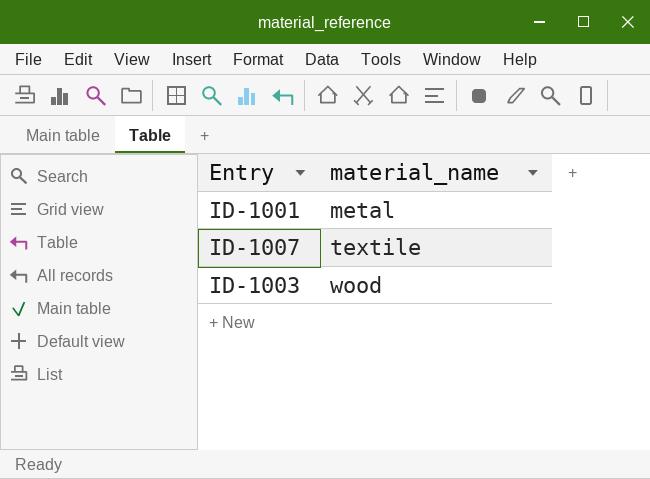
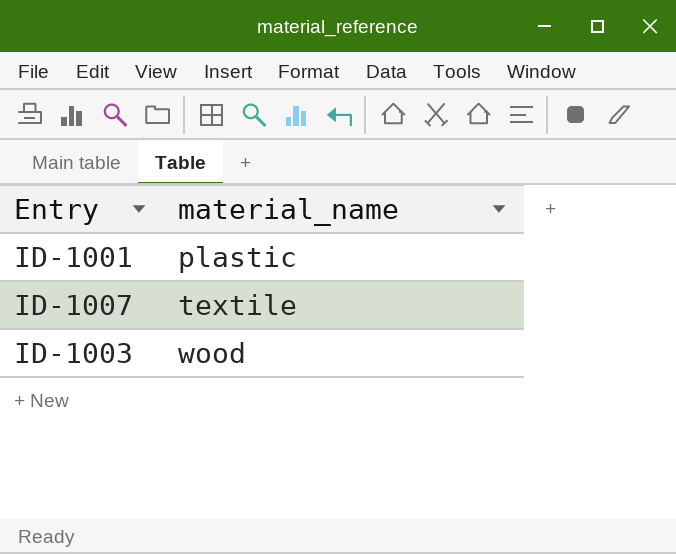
ID-1001 | material_name: metal -> plastic

